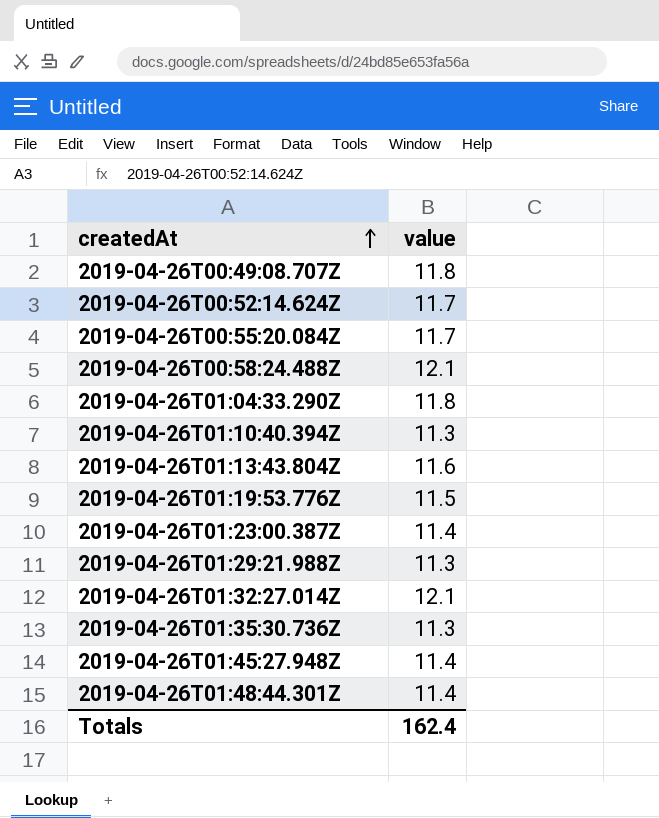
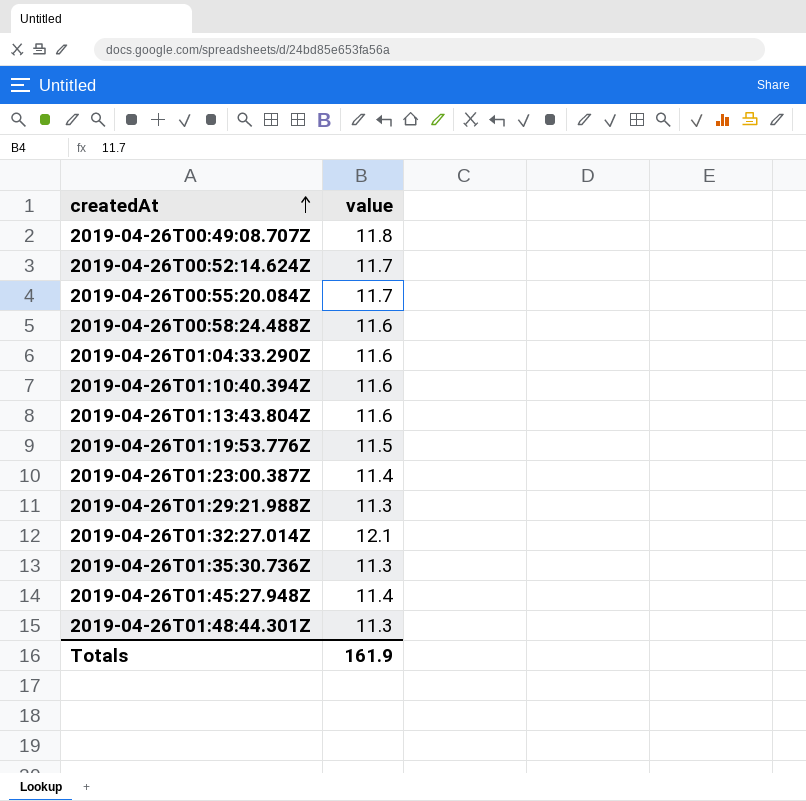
2019-04-26T00:58:24.488Z | value: 12.1 -> 11.6
2019-04-26T01:04:33.290Z | value: 11.8 -> 11.6
2019-04-26T01:10:40.394Z | value: 11.3 -> 11.6
2019-04-26T01:48:44.301Z | value: 11.4 -> 11.3
Totals | value: 162.4 -> 161.9

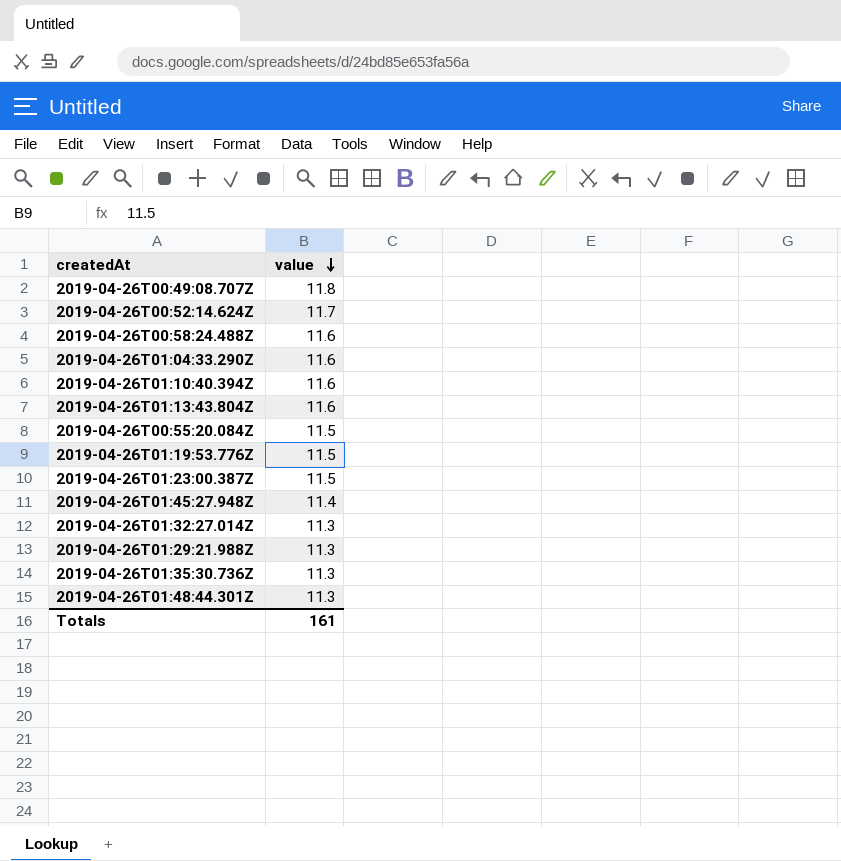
row order: createdAt ascending -> value descending
2019-04-26T00:55:20.084Z | value: 11.7 -> 11.5
2019-04-26T01:23:00.387Z | value: 11.4 -> 11.5
2019-04-26T01:32:27.014Z | value: 12.1 -> 11.3
Totals | value: 161.9 -> 161

